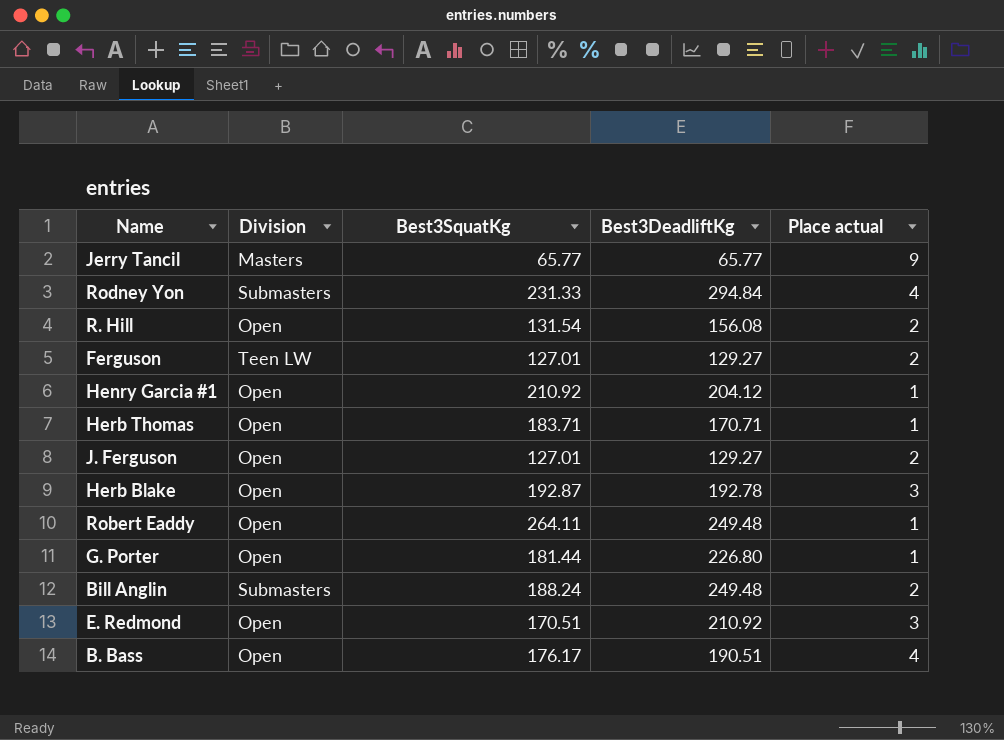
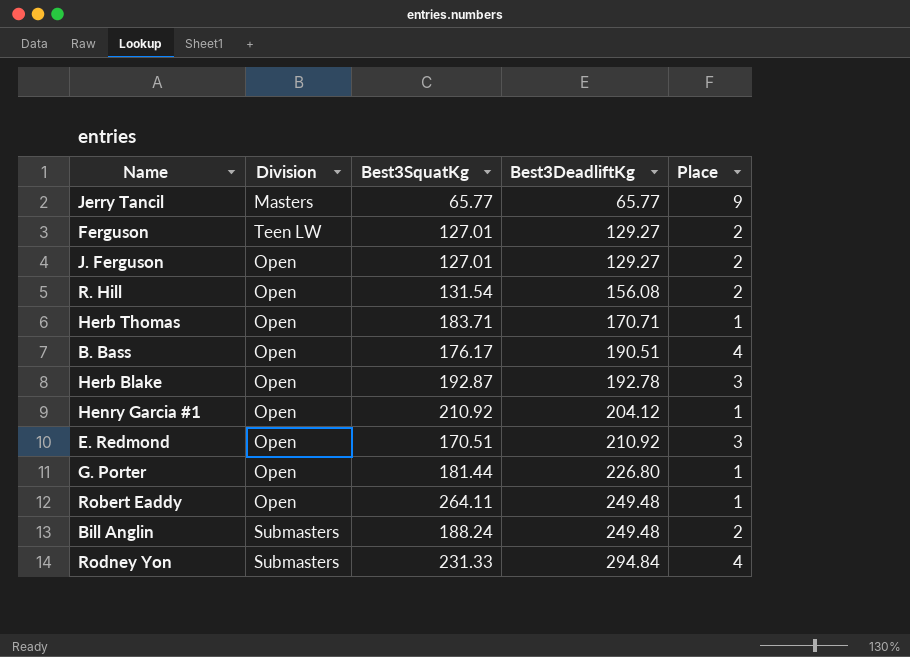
row order: none -> Best3DeadliftKg ascending
column name: Place actual -> Place

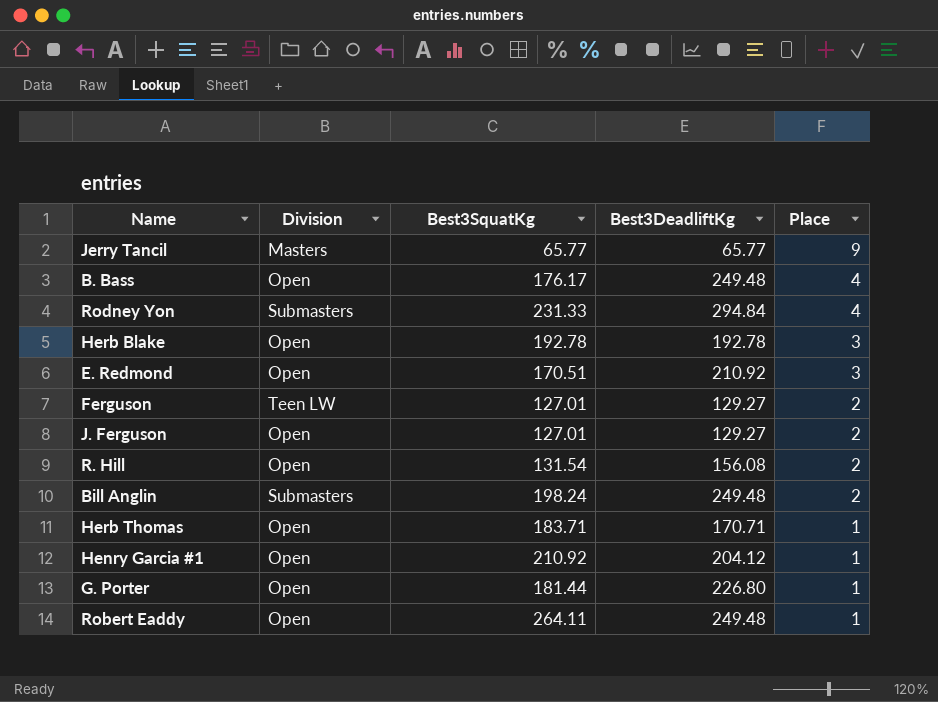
row order: Best3DeadliftKg ascending -> Place descending
B. Bass | Best3DeadliftKg: 190.51 -> 249.48
Herb Blake | Best3SquatKg: 192.87 -> 192.78
Bill Anglin | Best3SquatKg: 188.24 -> 198.24

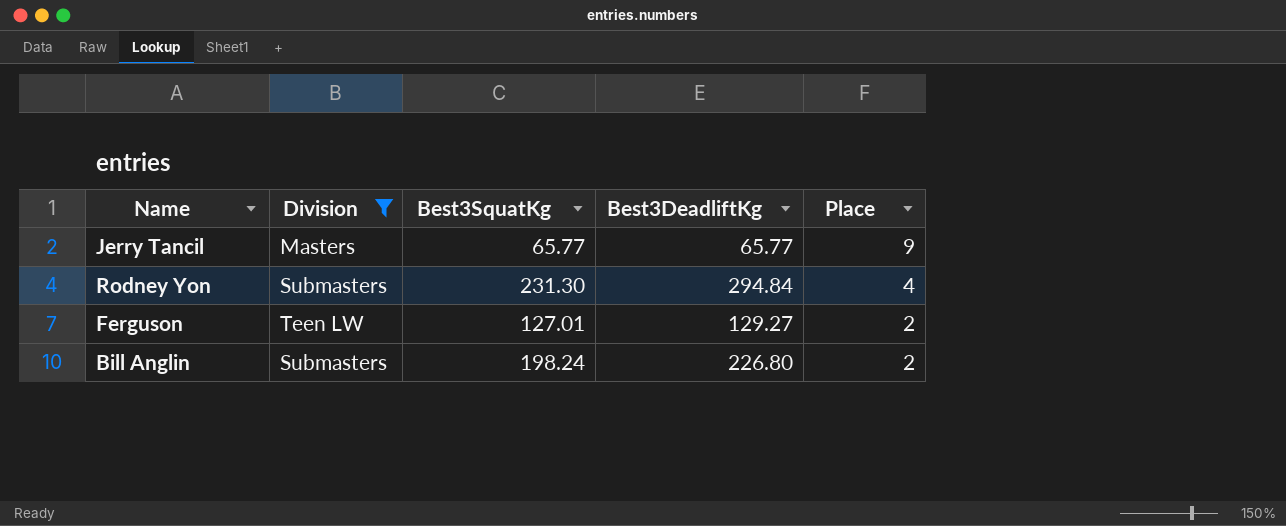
filter: none -> Division != Open
Rodney Yon | Best3SquatKg: 231.33 -> 231.30
Bill Anglin | Best3DeadliftKg: 249.48 -> 226.80

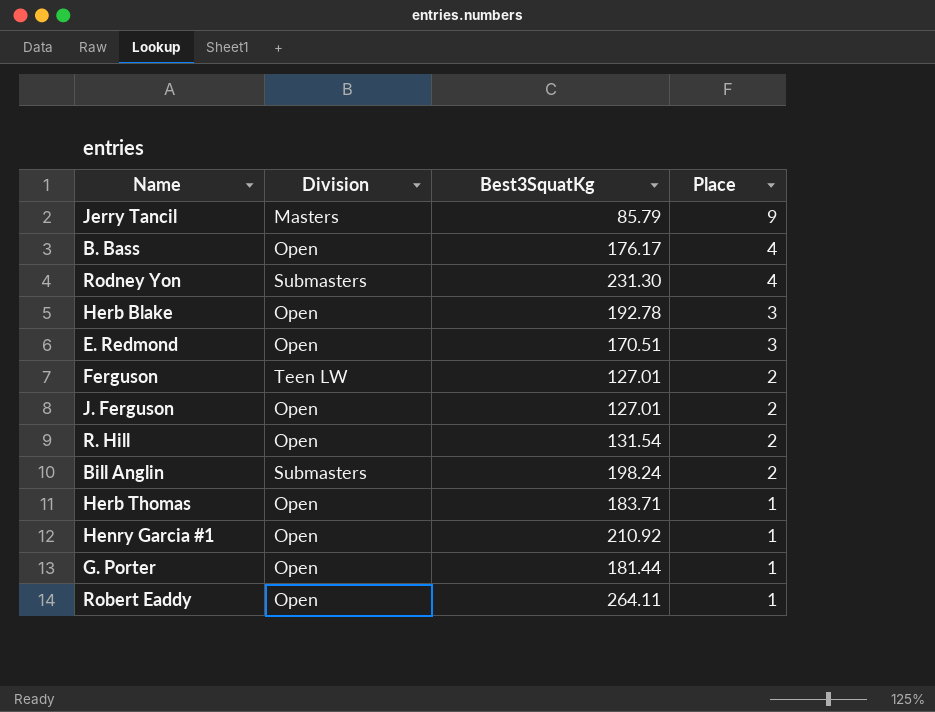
filter: Division != Open -> none
column Best3DeadliftKg | position: 4 -> none
Jerry Tancil | Best3SquatKg: 65.77 -> 85.79

